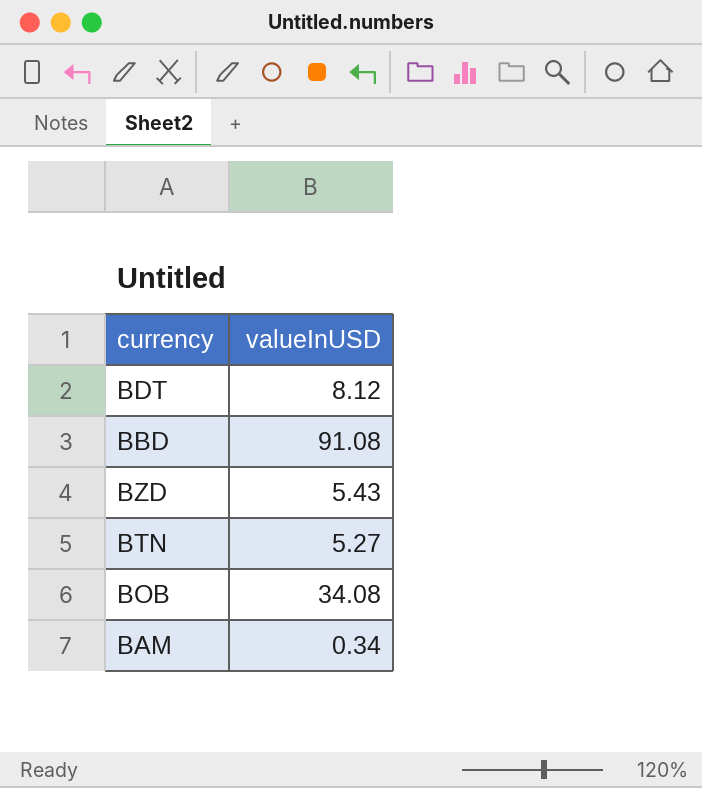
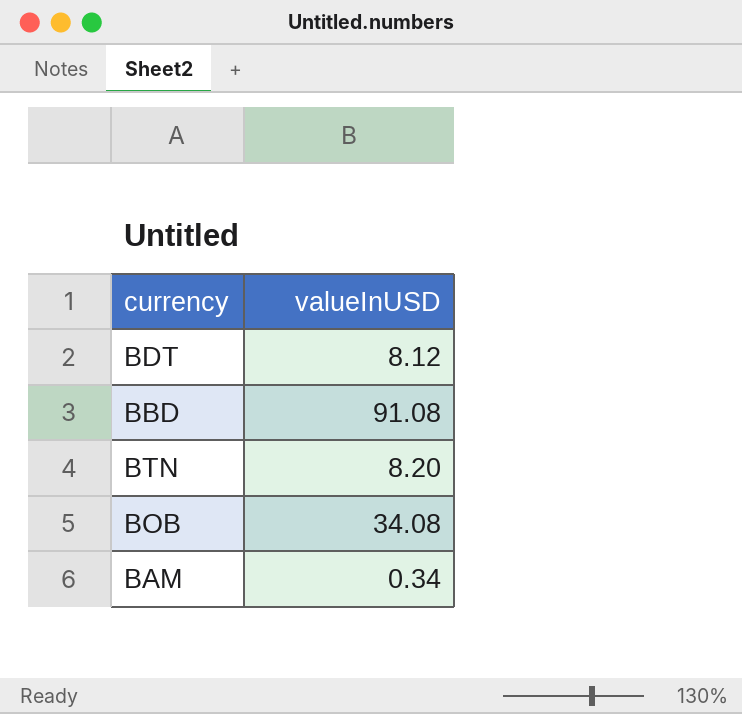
row BZD: 5.43 -> none
BTN | valueInUSD: 5.27 -> 8.20

